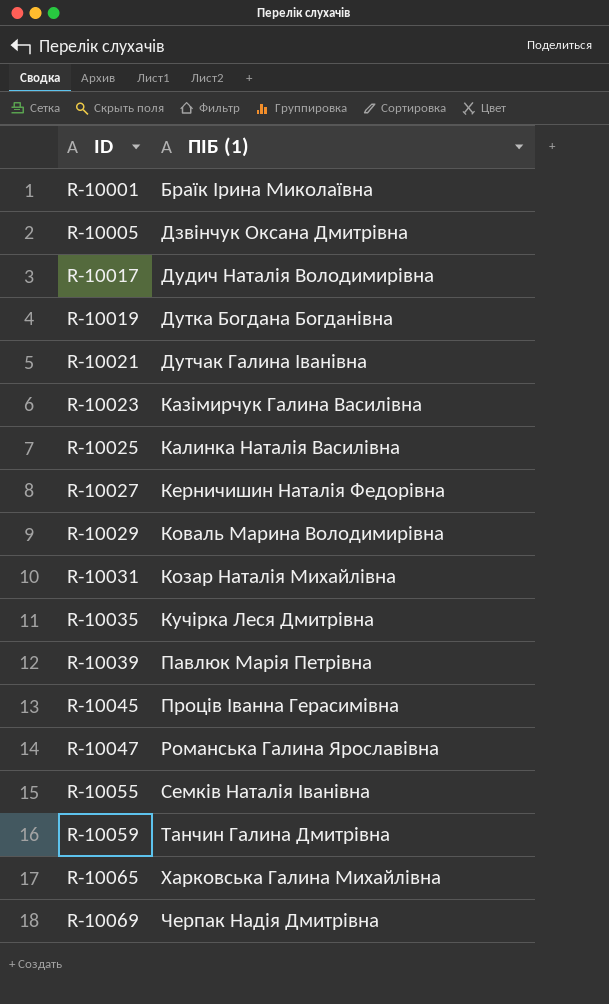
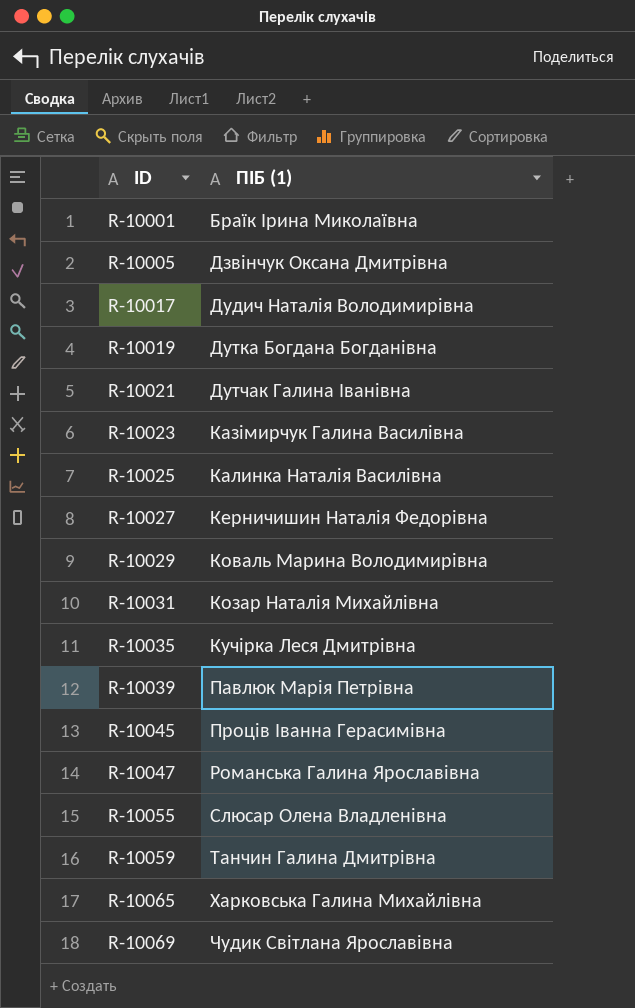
R-10055 | ПІБ (1): Семків Наталія Іванівна -> Слюсар Олена Владленівна
R-10069 | ПІБ (1): Черпак Надія Дмитрівна -> Чудик Світлана Ярославівна

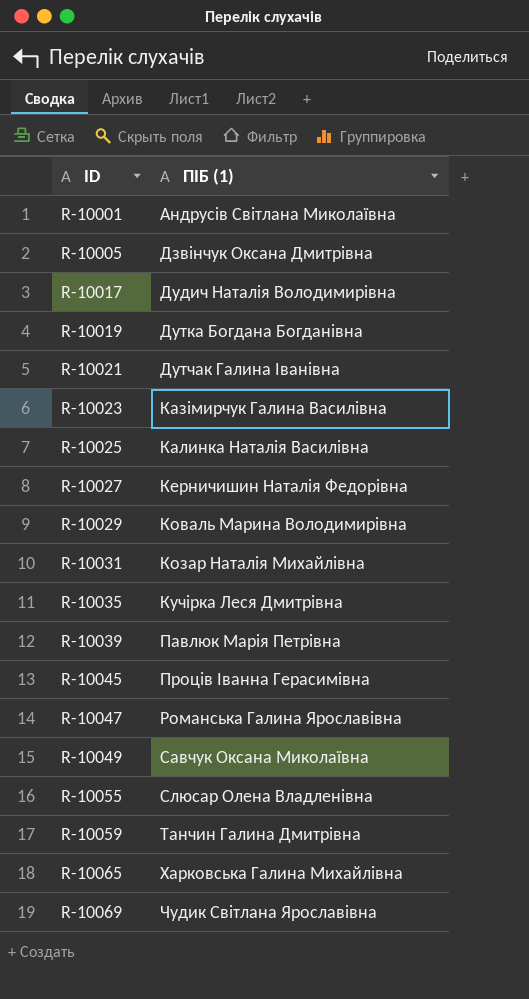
R-10001 | ПІБ (1): Браїк Ірина Миколаївна -> Андрусів Світлана Миколаївна
row R-10049: none -> Савчук Оксана Миколаївна

